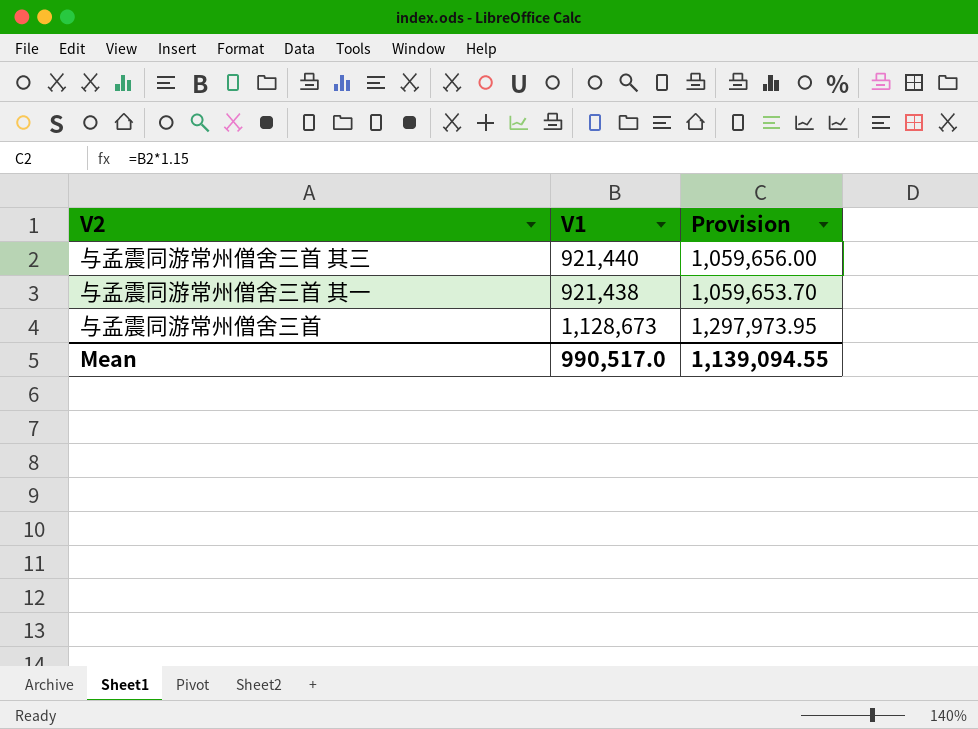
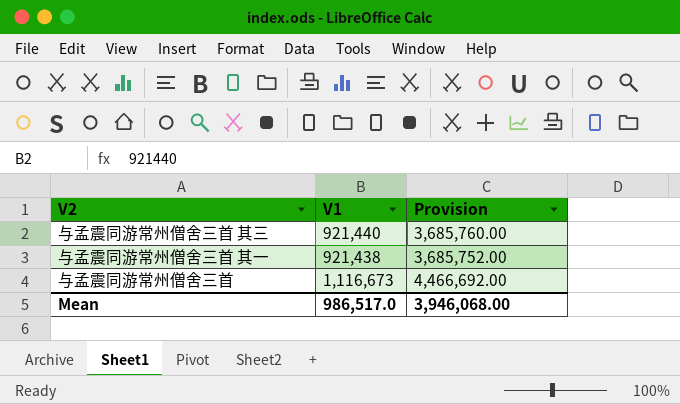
column Provision | formula: [V1] * 1.15 -> [V1] * 4
与孟震同游常州僧舍三首 | V1: 1,128,673 -> 1,116,673
Mean | V1: 990,517.0 -> 986,517.0
Mean | Provision: 1,139,094.55 -> 3,946,068.00

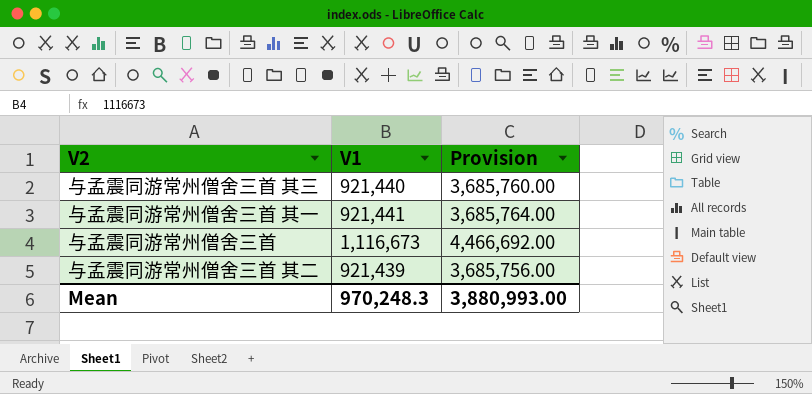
与孟震同游常州僧舍三首 其一 | V1: 921,438 -> 921,441
与孟震同游常州僧舍三首 其一 | Provision: 3,685,752.00 -> 3,685,764.00
row 与孟震同游常州僧舍三首 其二: none -> 921,439 | 3,685,756.00
Mean | V1: 986,517.0 -> 970,248.3
Mean | Provision: 3,946,068.00 -> 3,880,993.00

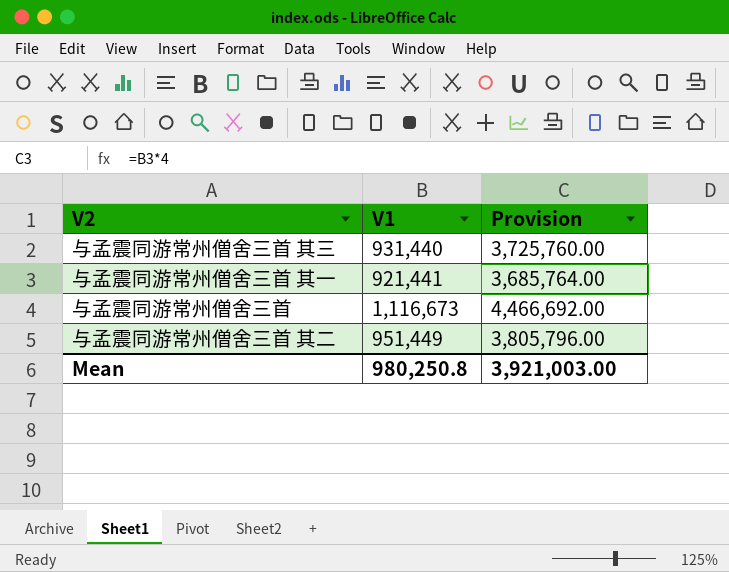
与孟震同游常州僧舍三首 其三 | V1: 921,440 -> 931,440
与孟震同游常州僧舍三首 其三 | Provision: 3,685,760.00 -> 3,725,760.00
与孟震同游常州僧舍三首 其二 | V1: 921,439 -> 951,449
与孟震同游常州僧舍三首 其二 | Provision: 3,685,756.00 -> 3,805,796.00
Mean | V1: 970,248.3 -> 980,250.8
Mean | Provision: 3,880,993.00 -> 3,921,003.00

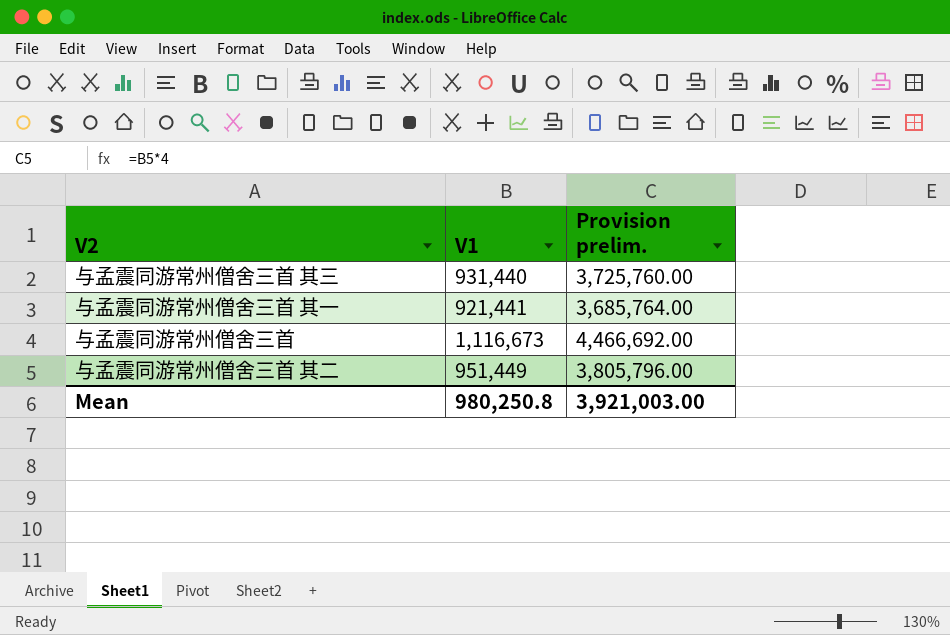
column name: Provision -> Provision prelim.

